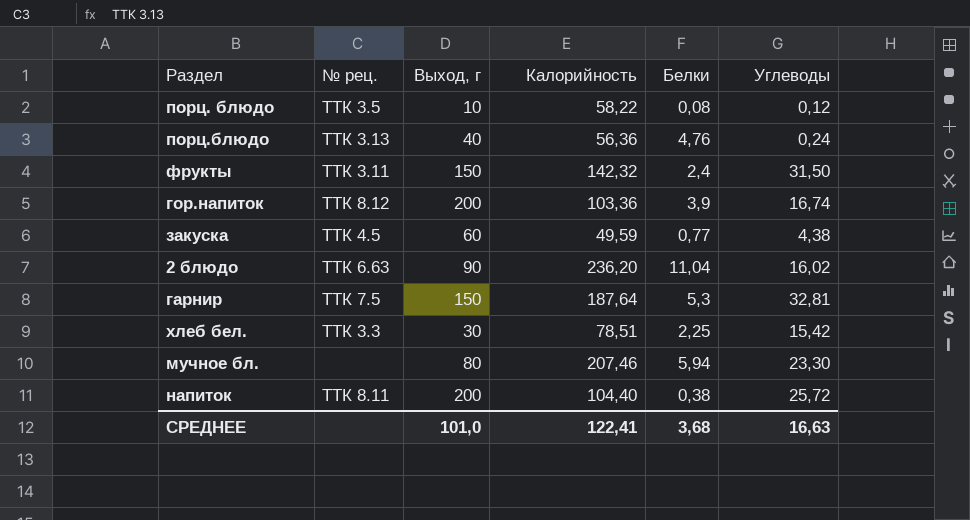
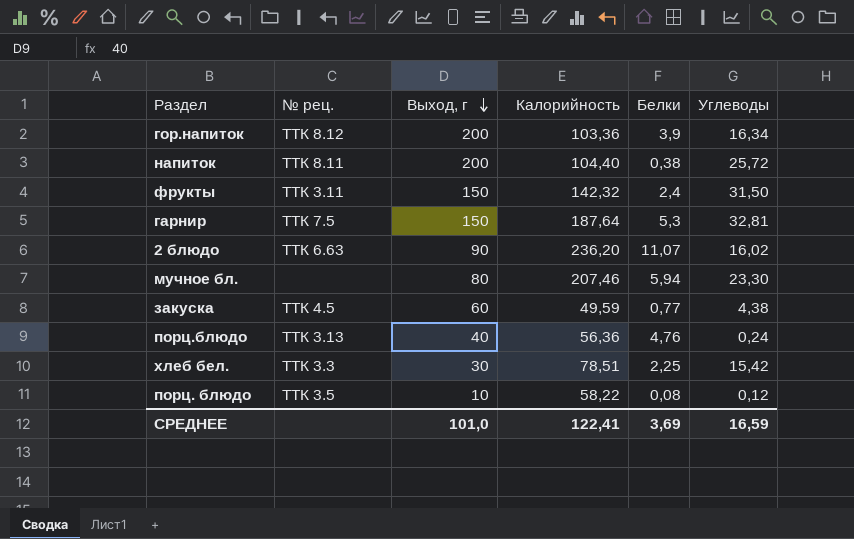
row order: none -> Выход, г descending
гор.напиток | Углеводы: 16,74 -> 16,34
2 блюдо | Белки: 11,04 -> 11,07
СРЕДНЕЕ | Белки: 3,68 -> 3,69
СРЕДНЕЕ | Углеводы: 16,63 -> 16,59

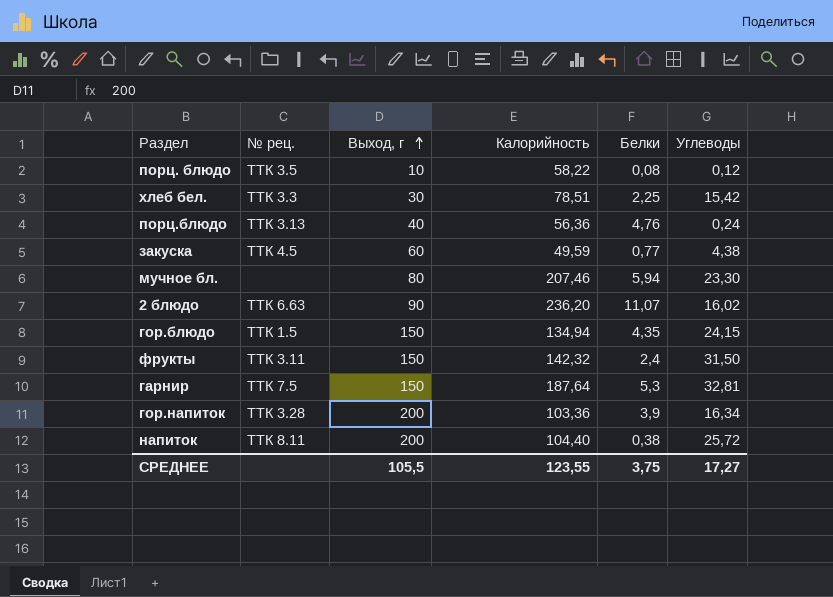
row order: Выход, г descending -> Выход, г ascending
row гор.блюдо: none -> ТТК 1.5 | 150 | 134,94 | 4,35 | 24,15
гор.напиток | № рец.: ТТК 8.12 -> ТТК 3.28
СРЕДНЕЕ | Выход, г: 101,0 -> 105,5
СРЕДНЕЕ | Калорийность: 122,41 -> 123,55
СРЕДНЕЕ | Белки: 3,69 -> 3,75
СРЕДНЕЕ | Углеводы: 16,59 -> 17,27

